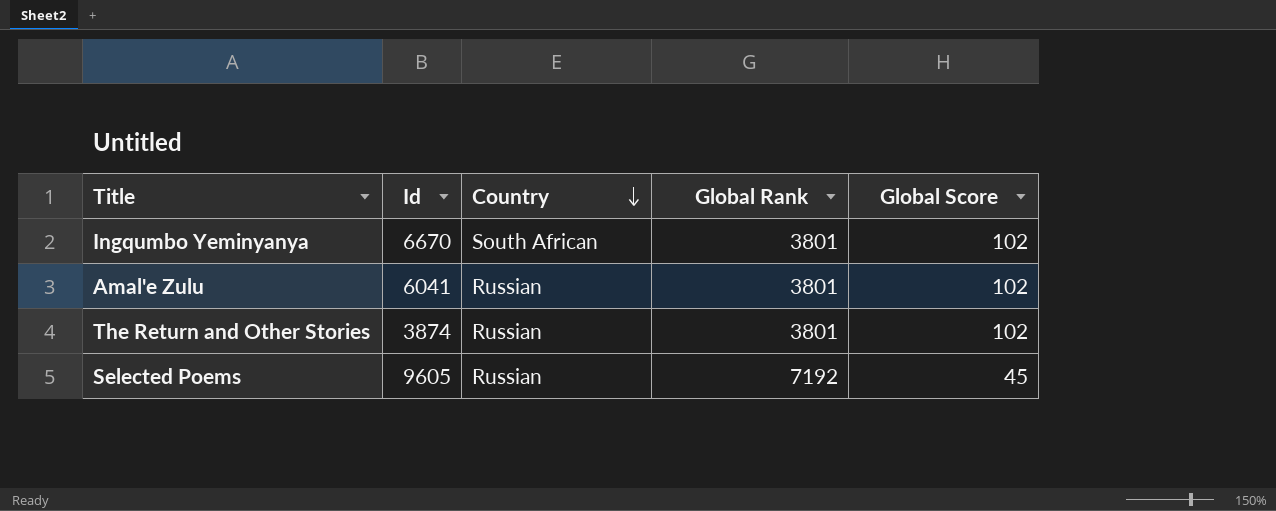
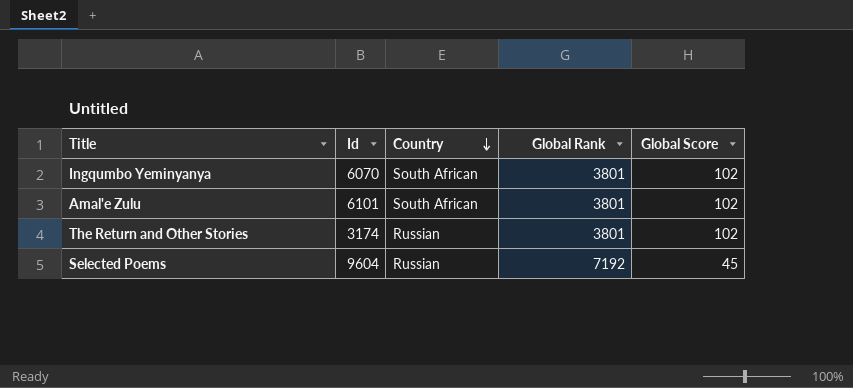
Ingqumbo Yeminyanya | Id: 6670 -> 6070
Amal'e Zulu | Id: 6041 -> 6101
Amal'e Zulu | Country: Russian -> South African
The Return and Other Stories | Id: 3874 -> 3174
Selected Poems | Id: 9605 -> 9604

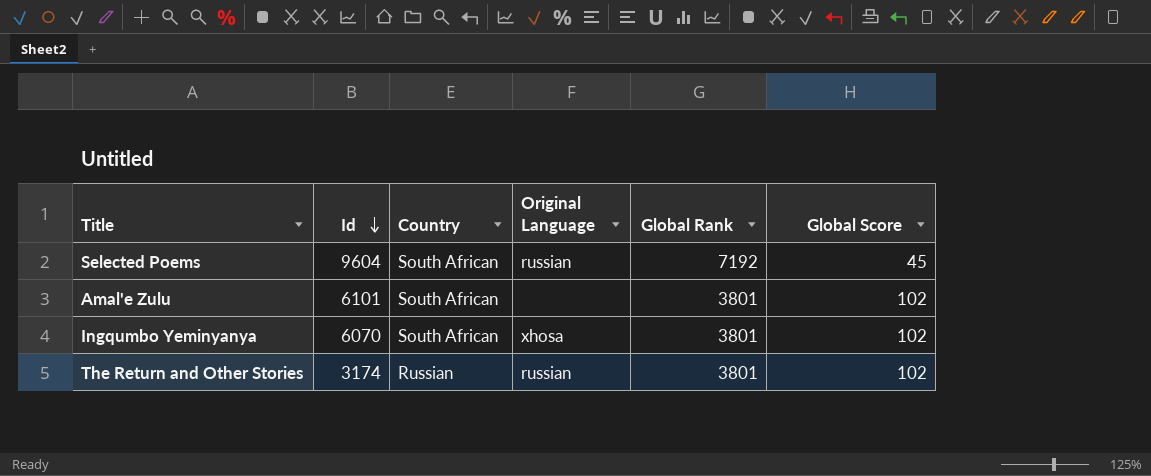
row order: Country descending -> Id descending
column Original Language | position: none -> 4
Selected Poems | Country: Russian -> South African

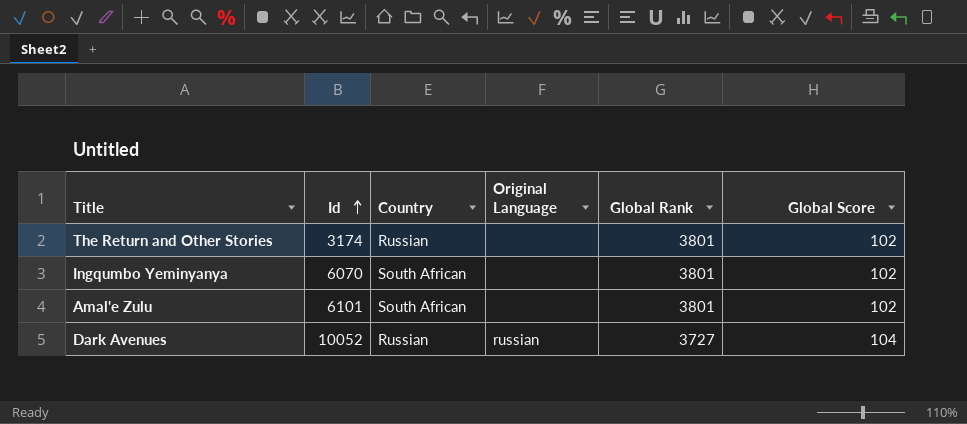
row order: Id descending -> Id ascending
row Selected Poems: 9604 | South African | russian | 7192 | 45 -> none
The Return and Other Stories | Original Language: russian -> none
Ingqumbo Yeminyanya | Original Language: xhosa -> none
row Dark Avenues: none -> 10052 | Russian | russian | 3727 | 104

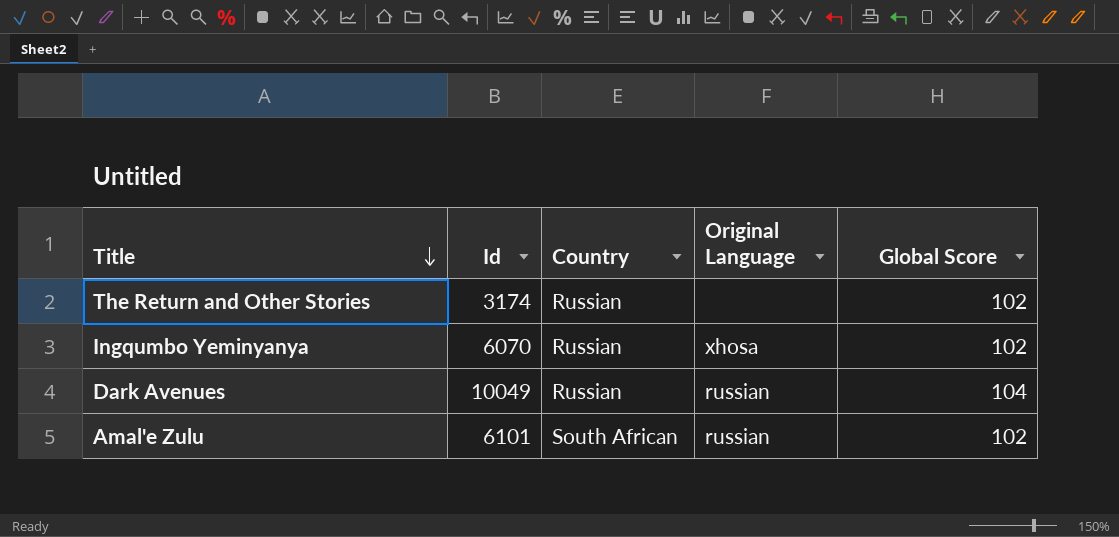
row order: Id ascending -> Title descending
column Global Rank | position: 5 -> none
Ingqumbo Yeminyanya | Country: South African -> Russian
Ingqumbo Yeminyanya | Original Language: none -> xhosa
Dark Avenues | Id: 10052 -> 10049
Amal'e Zulu | Original Language: none -> russian

